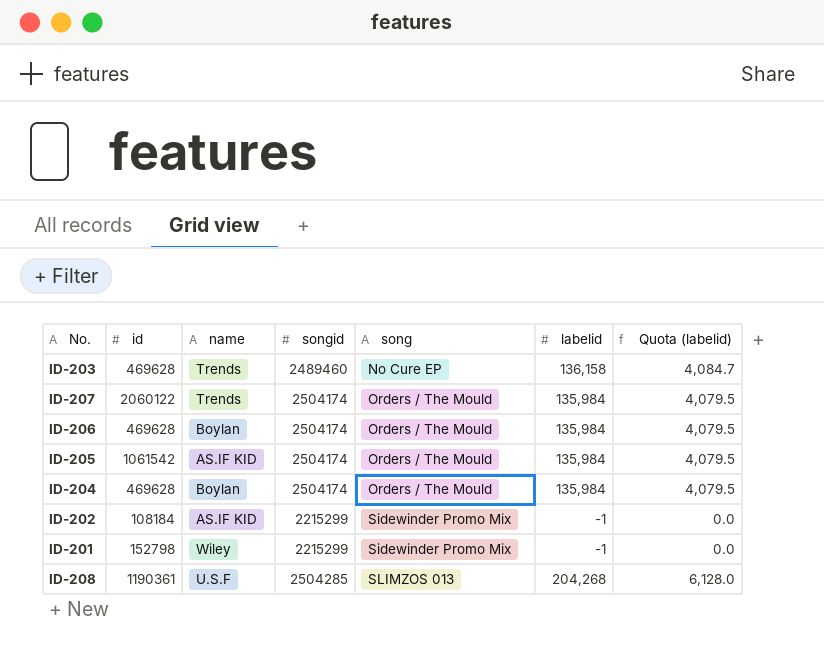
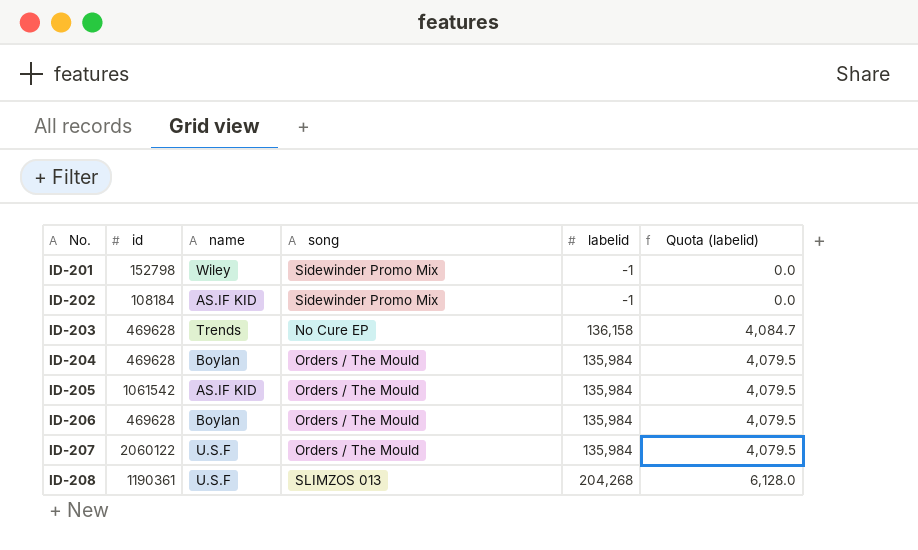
row order: song ascending -> No. ascending
column songid | position: 4 -> none
ID-207 | name: Trends -> U.S.F

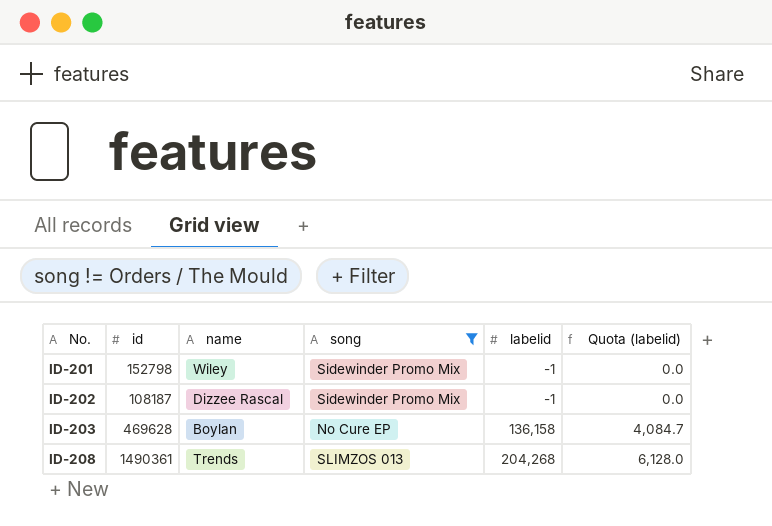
filter: none -> song != Orders / The Mould
ID-202 | id: 108184 -> 108187
ID-202 | name: AS.IF KID -> Dizzee Rascal
ID-203 | name: Trends -> Boylan
ID-208 | id: 1190361 -> 1490361
ID-208 | name: U.S.F -> Trends

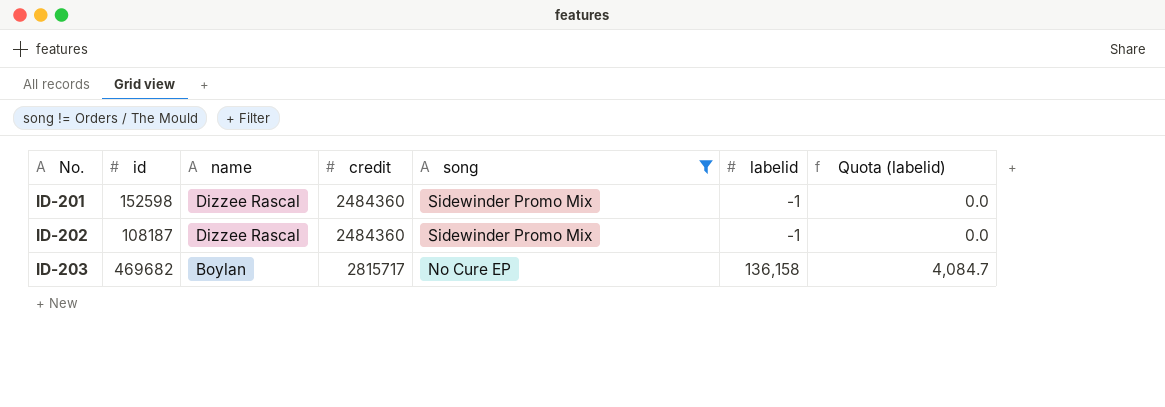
column credit | position: none -> 4
row ID-208: 1490361 | Trends | SLIMZOS 013 | 204,268 | 6,128.0 -> none
ID-201 | id: 152798 -> 152598
ID-201 | name: Wiley -> Dizzee Rascal
ID-203 | id: 469628 -> 469682

